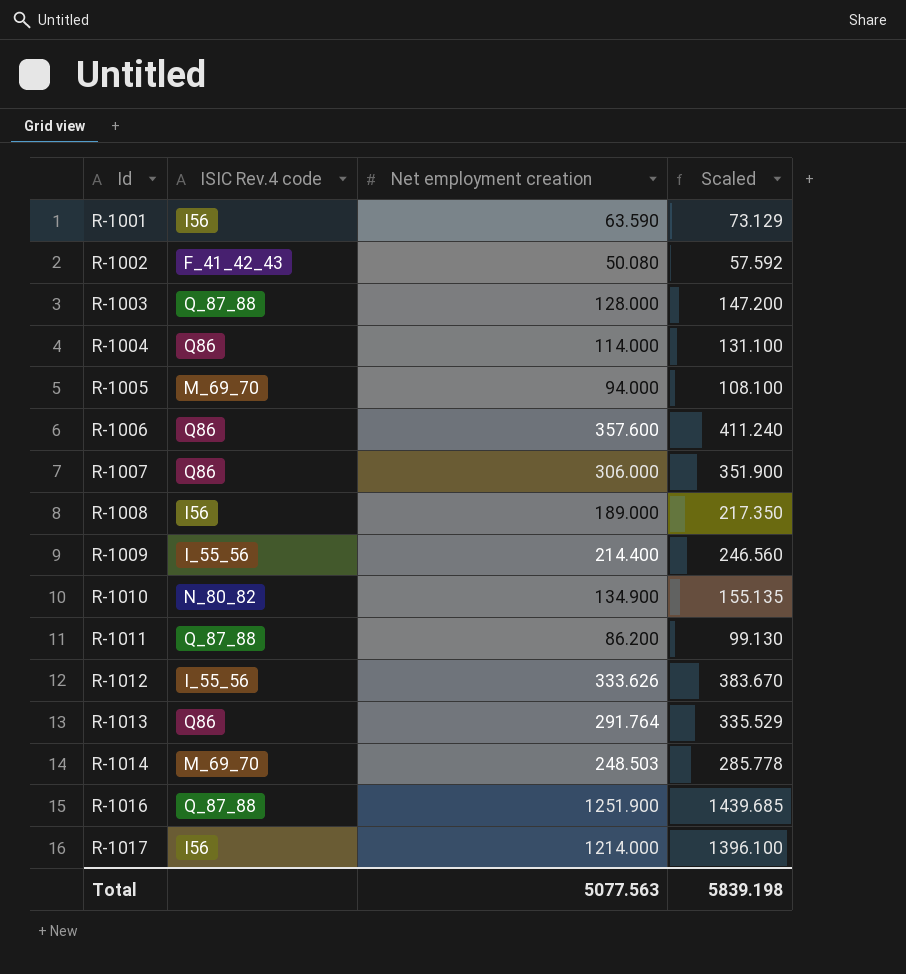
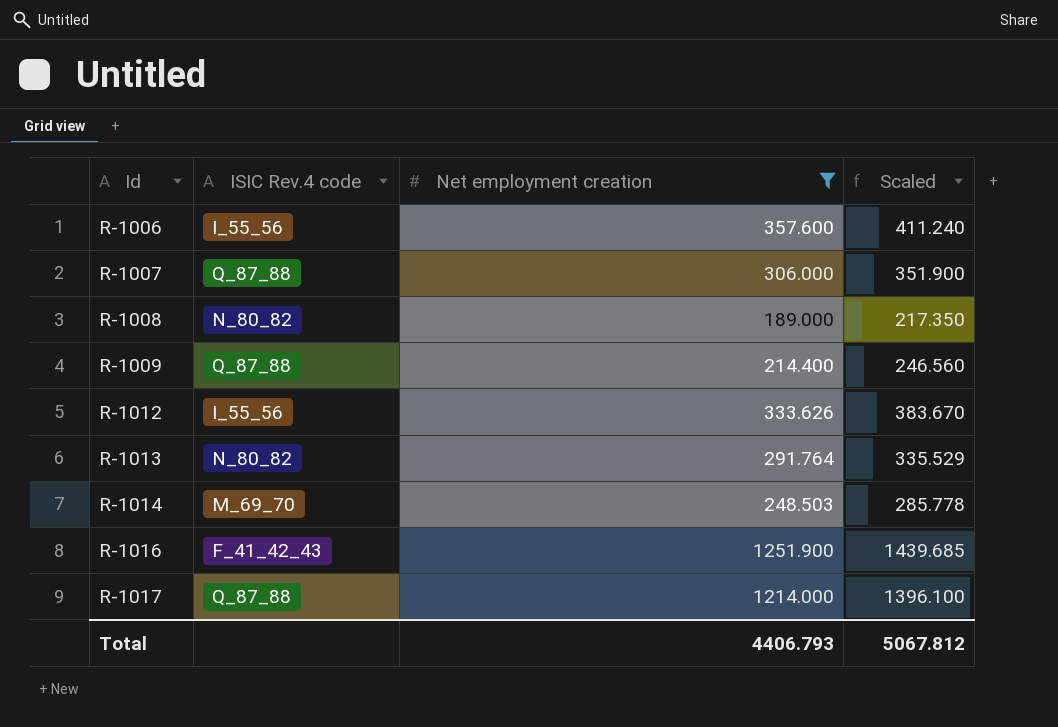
filter: none -> Net employment creation >= 189.000
R-1006 | ISIC Rev.4 code: Q86 -> I_55_56
R-1007 | ISIC Rev.4 code: Q86 -> Q_87_88
R-1008 | ISIC Rev.4 code: I56 -> N_80_82
R-1009 | ISIC Rev.4 code: I_55_56 -> Q_87_88
R-1013 | ISIC Rev.4 code: Q86 -> N_80_82
R-1016 | ISIC Rev.4 code: Q_87_88 -> F_41_42_43
R-1017 | ISIC Rev.4 code: I56 -> Q_87_88
Total | Net employment creation: 5077.563 -> 4406.793
Total | Scaled: 5839.198 -> 5067.812

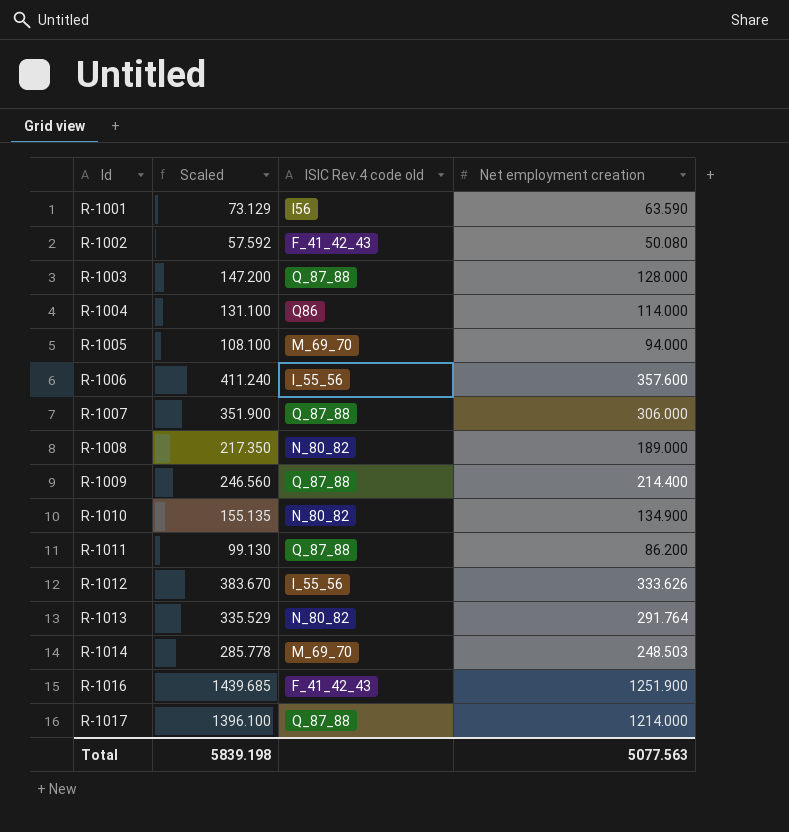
filter: Net employment creation >= 189.000 -> none
column Scaled | position: 4 -> 2
column name: ISIC Rev.4 code -> ISIC Rev.4 code old
Total | Scaled: 5067.812 -> 5839.198
Total | Net employment creation: 4406.793 -> 5077.563

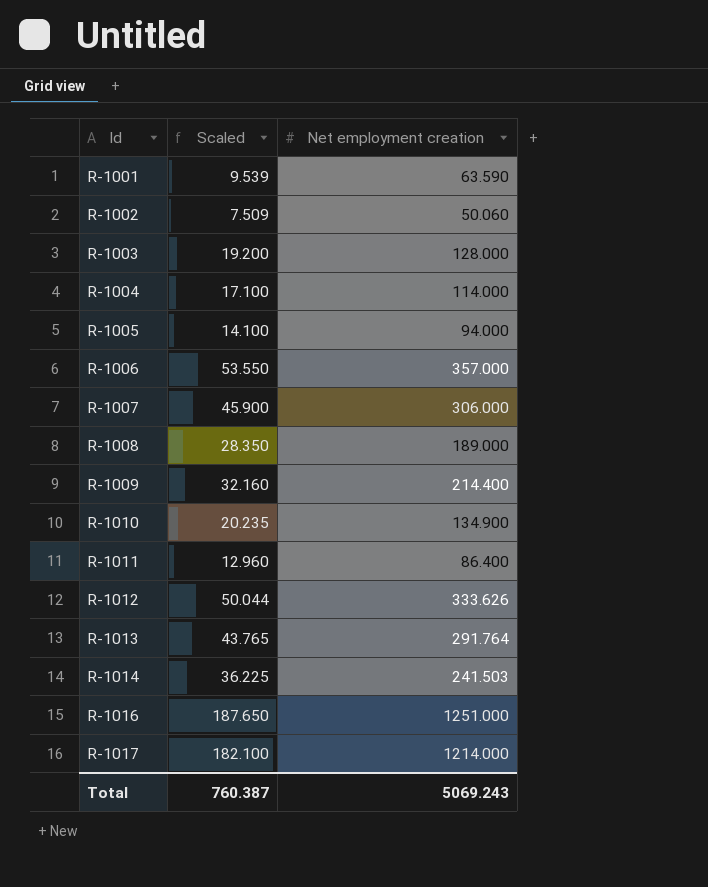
column ISIC Rev.4 code old | position: 3 -> none
column Scaled | formula: [Net employment creation] * 1.15 -> [Net employment creation] * 0.15
R-1002 | Net employment creation: 50.080 -> 50.060
R-1006 | Net employment creation: 357.600 -> 357.000
R-1011 | Net employment creation: 86.200 -> 86.400
R-1014 | Net employment creation: 248.503 -> 241.503
R-1016 | Net employment creation: 1251.900 -> 1251.000
Total | Scaled: 5839.198 -> 760.387
Total | Net employment creation: 5077.563 -> 5069.243

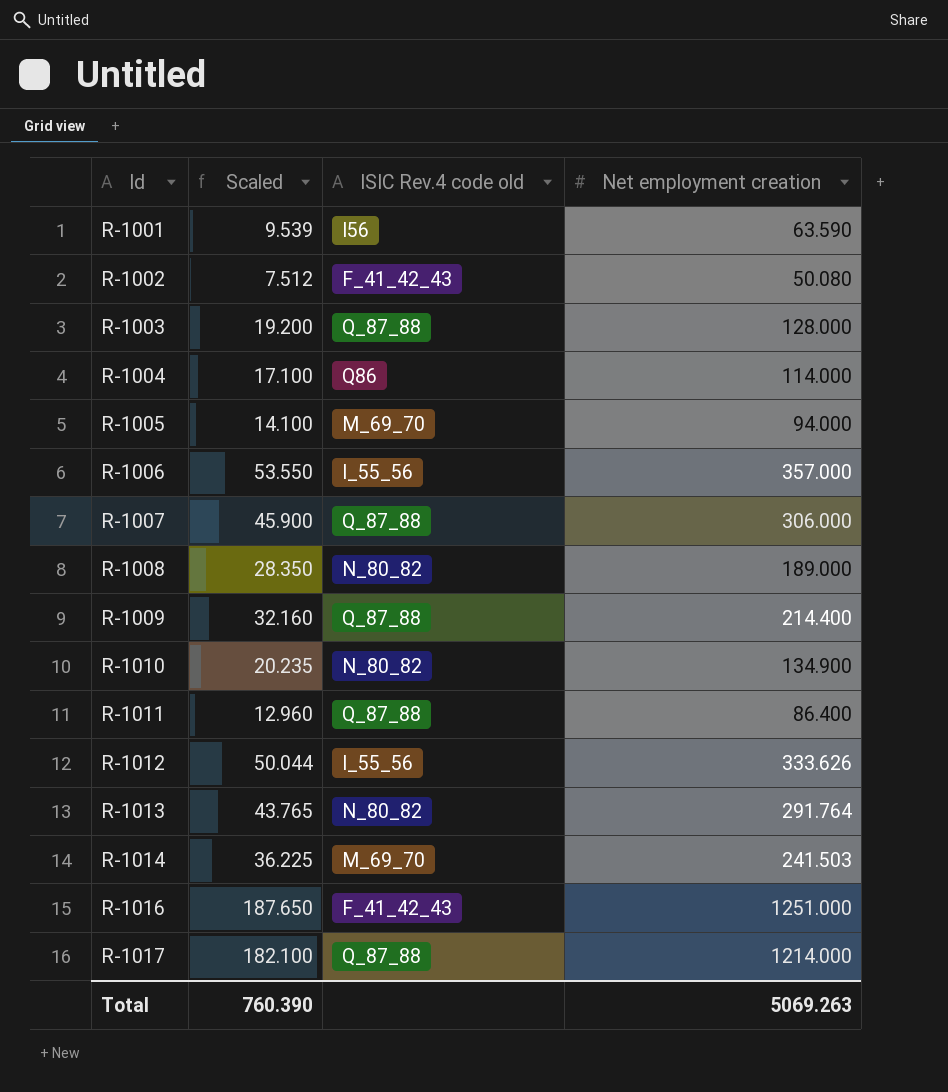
column ISIC Rev.4 code old | position: none -> 3
R-1002 | Scaled: 7.509 -> 7.512
R-1002 | Net employment creation: 50.060 -> 50.080
Total | Scaled: 760.387 -> 760.390
Total | Net employment creation: 5069.243 -> 5069.263

